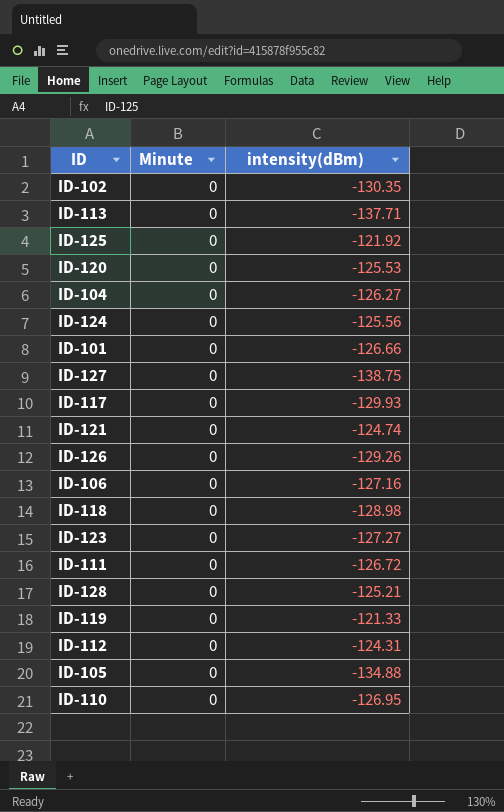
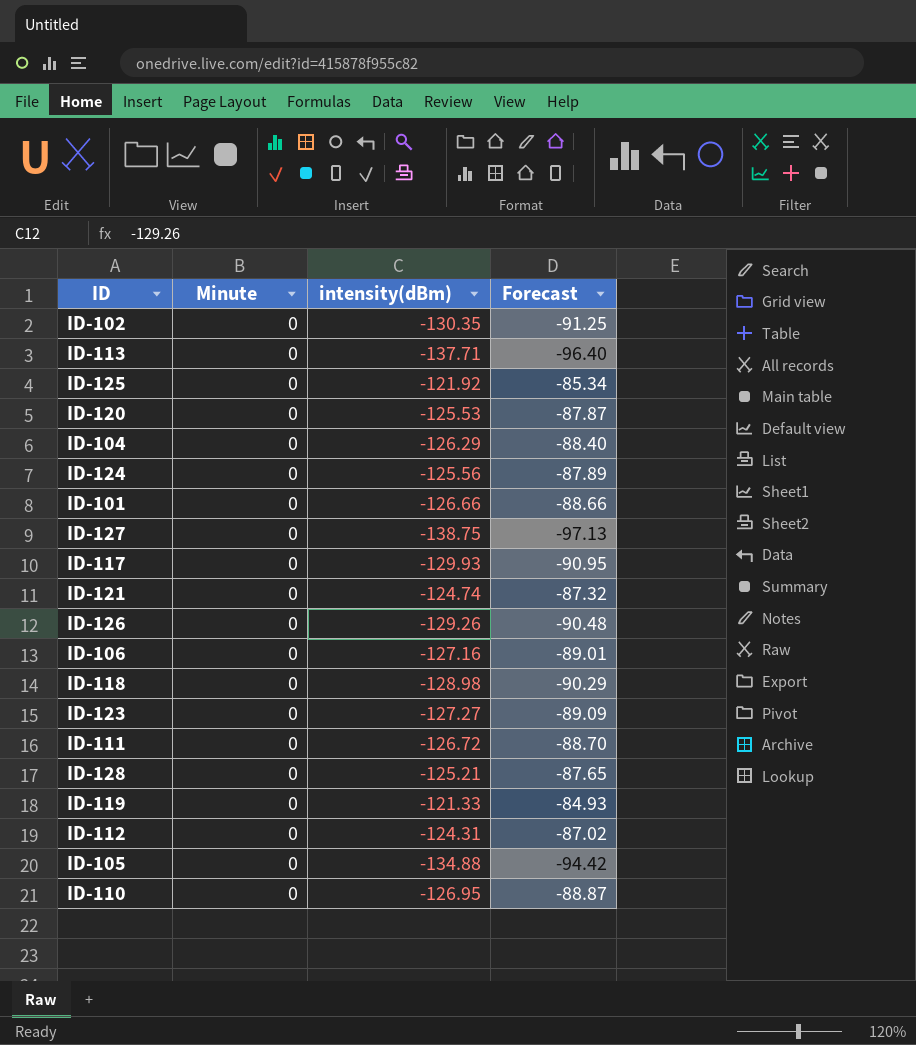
column Forecast | formula: none -> [intensity(dBm)] * 0.7
ID-104 | intensity(dBm): -126.27 -> -126.29

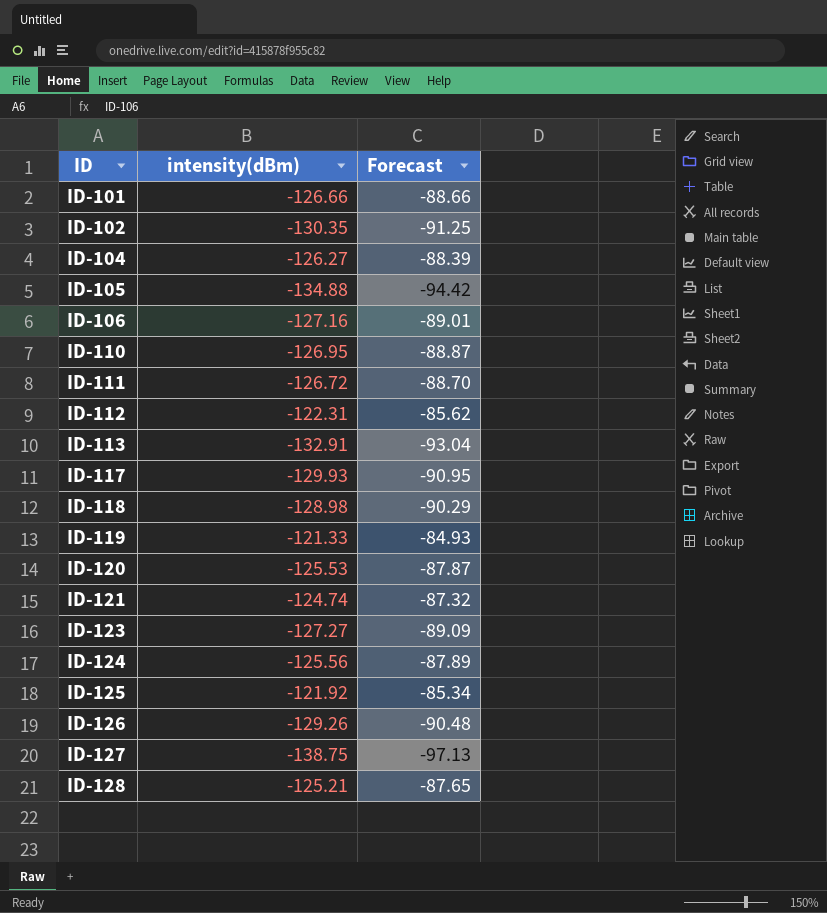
row order: none -> ID ascending
column Minute | position: 2 -> none
ID-104 | intensity(dBm): -126.29 -> -126.27
ID-104 | Forecast: -88.40 -> -88.39
ID-112 | intensity(dBm): -124.31 -> -122.31
ID-112 | Forecast: -87.02 -> -85.62
ID-113 | intensity(dBm): -137.71 -> -132.91
ID-113 | Forecast: -96.40 -> -93.04

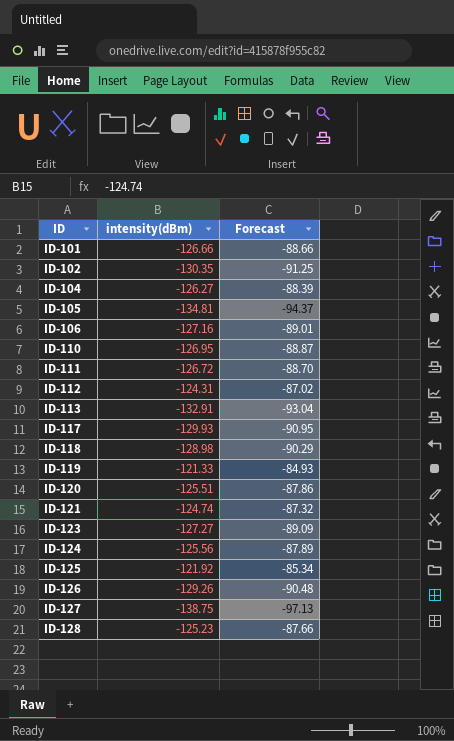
ID-105 | intensity(dBm): -134.88 -> -134.81
ID-105 | Forecast: -94.42 -> -94.37
ID-112 | intensity(dBm): -122.31 -> -124.31
ID-112 | Forecast: -85.62 -> -87.02
ID-120 | intensity(dBm): -125.53 -> -125.51
ID-120 | Forecast: -87.87 -> -87.86
ID-128 | intensity(dBm): -125.21 -> -125.23
ID-128 | Forecast: -87.65 -> -87.66

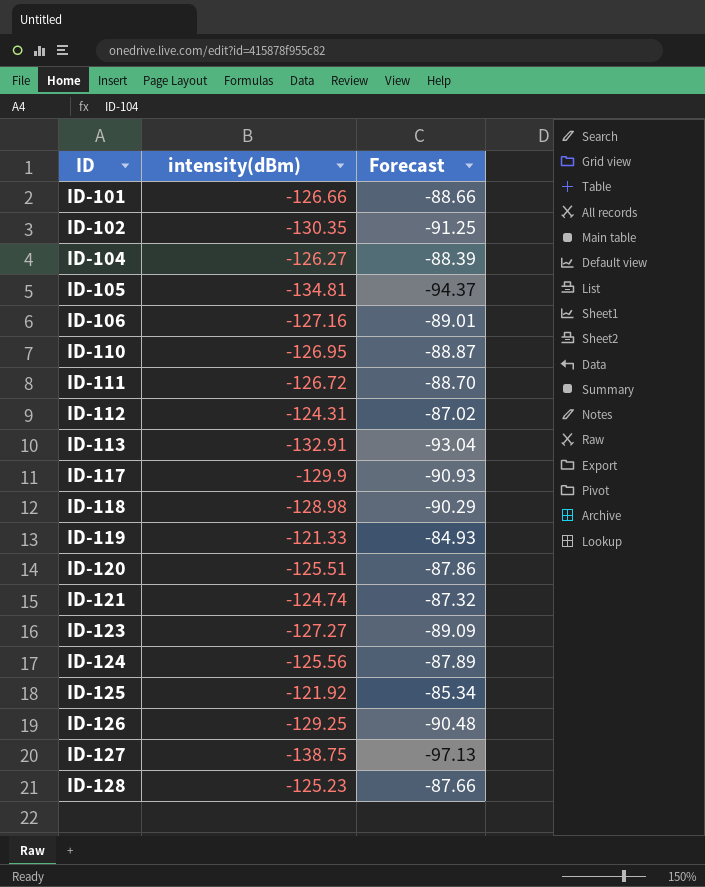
ID-117 | intensity(dBm): -129.93 -> -129.9
ID-117 | Forecast: -90.95 -> -90.93
ID-126 | intensity(dBm): -129.26 -> -129.25

